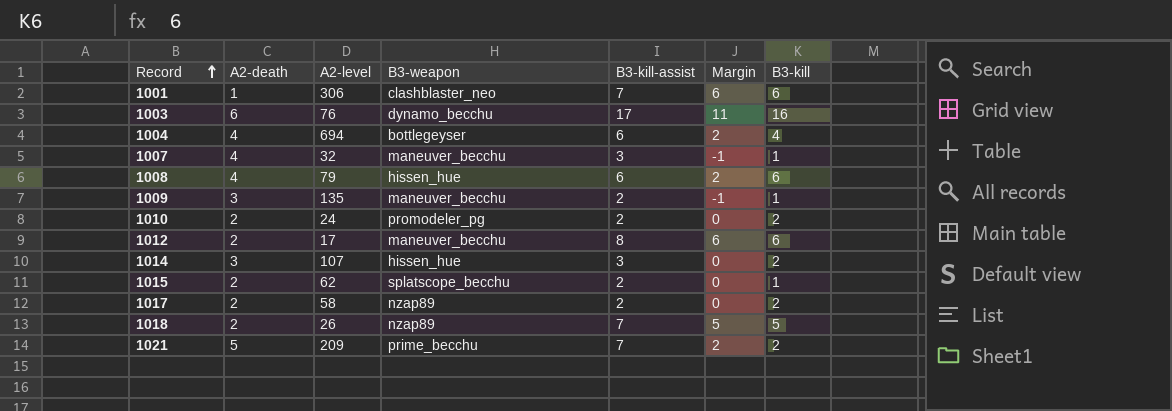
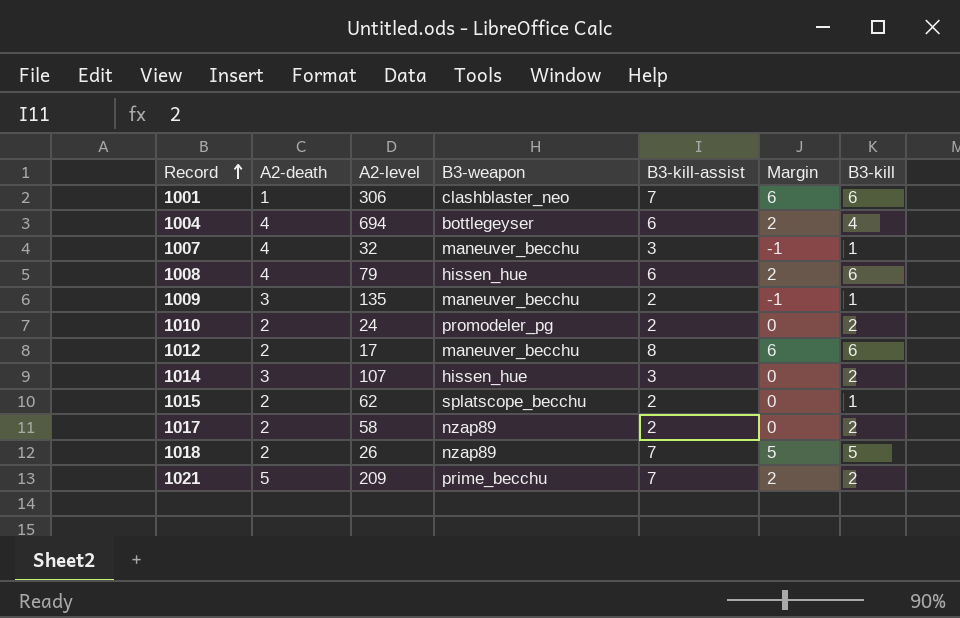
row 1003: 6 | 76 | dynamo_becchu | 17 | 11 | 16 -> none

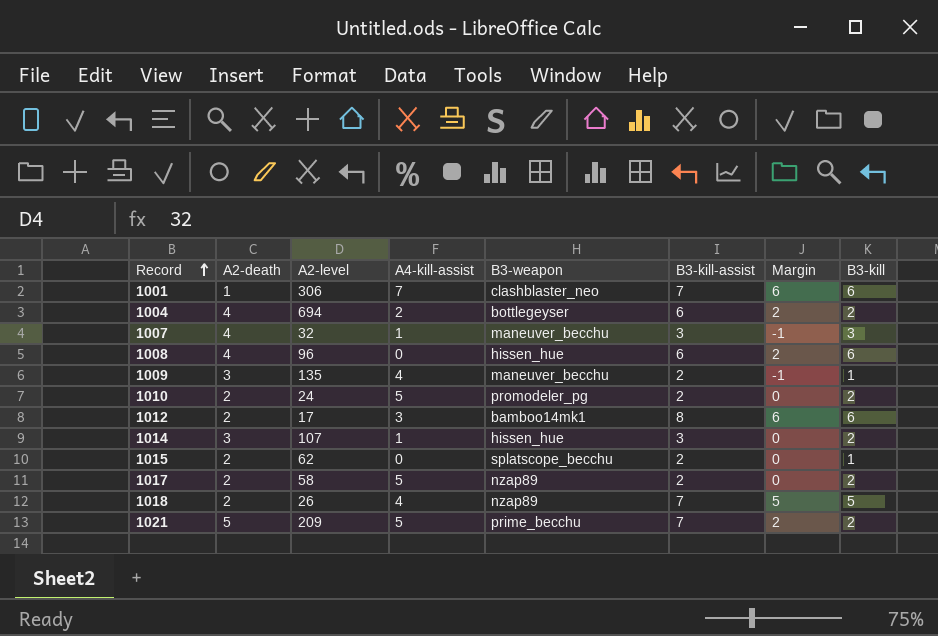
column A4-kill-assist | position: none -> 4
1004 | B3-kill: 4 -> 2
1007 | B3-kill: 1 -> 3
1008 | A2-level: 79 -> 96
1012 | B3-weapon: maneuver_becchu -> bamboo14mk1

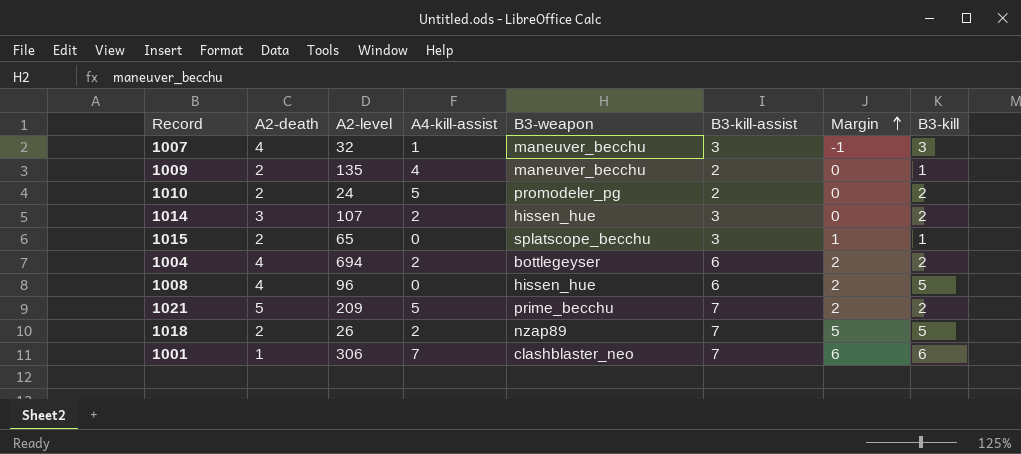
row order: Record ascending -> Margin ascending
row 1012: 2 | 17 | 3 | bamboo14mk1 | 8 | 6 | 6 -> none
row 1017: 2 | 58 | 5 | nzap89 | 2 | 0 | 2 -> none
1009 | A2-death: 3 -> 2
1009 | Margin: -1 -> 0
1014 | A4-kill-assist: 1 -> 2
1015 | A2-level: 62 -> 65
1015 | B3-kill-assist: 2 -> 3
1015 | Margin: 0 -> 1
1008 | B3-kill: 6 -> 5
1018 | A4-kill-assist: 4 -> 2

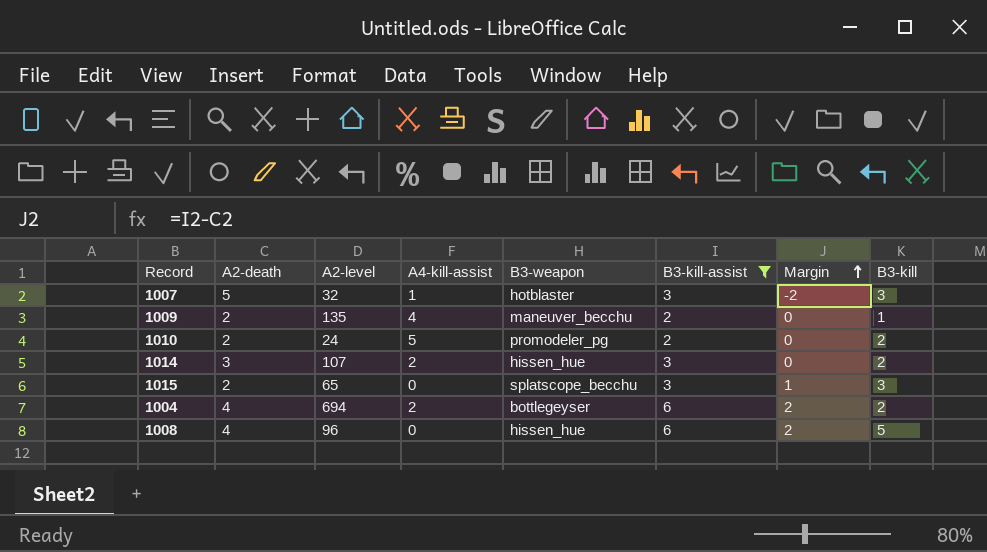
filter: none -> B3-kill-assist != 7
1007 | A2-death: 4 -> 5
1007 | B3-weapon: maneuver_becchu -> hotblaster
1007 | Margin: -1 -> -2
1015 | B3-kill: 1 -> 3

